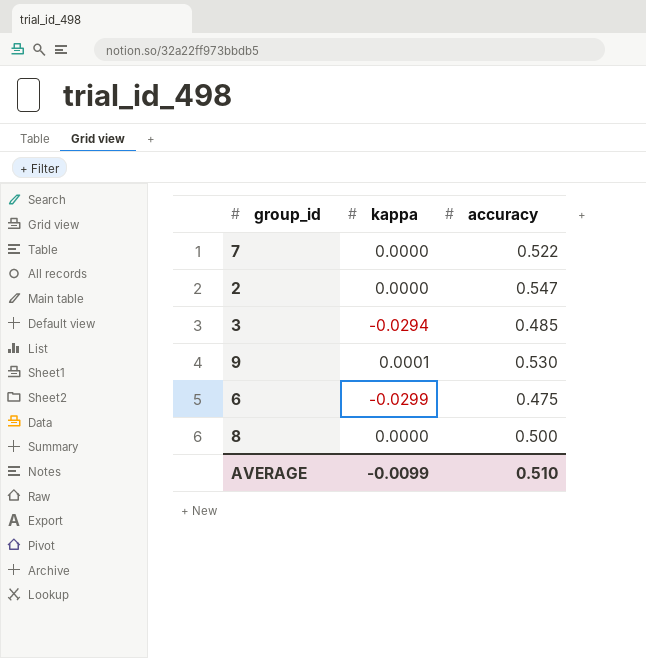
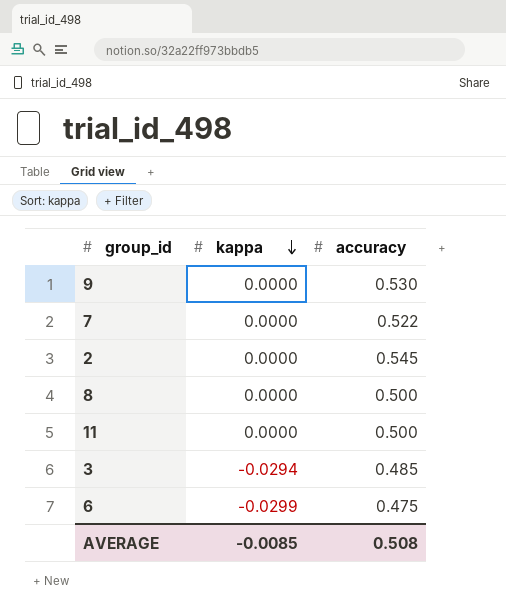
row order: none -> kappa descending
9 | kappa: 0.0001 -> 0.0000
2 | accuracy: 0.547 -> 0.545
row 11: none -> 0.0000 | 0.500
AVERAGE | kappa: -0.0099 -> -0.0085
AVERAGE | accuracy: 0.510 -> 0.508

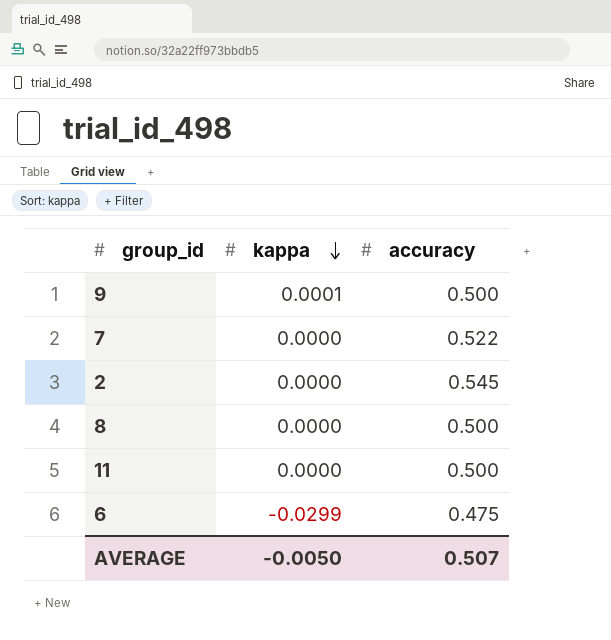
row 3: -0.0294 | 0.485 -> none
9 | kappa: 0.0000 -> 0.0001
9 | accuracy: 0.530 -> 0.500
AVERAGE | kappa: -0.0085 -> -0.0050
AVERAGE | accuracy: 0.508 -> 0.507

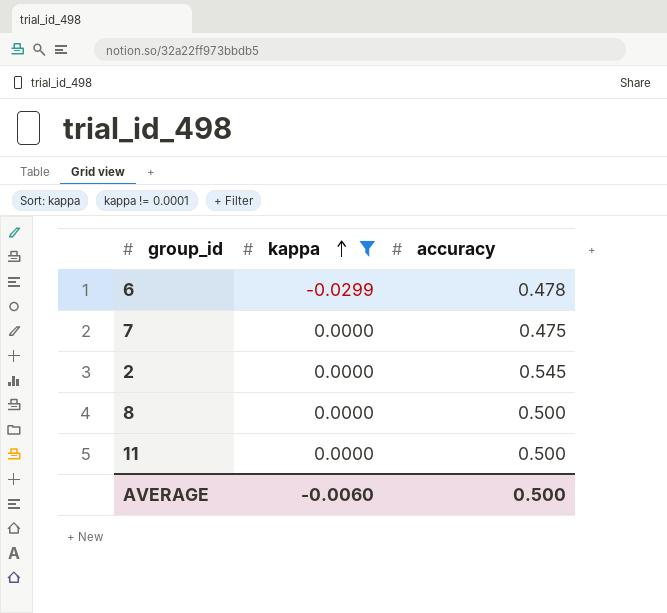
filter: none -> kappa != 0.0001
row order: kappa descending -> kappa ascending
6 | accuracy: 0.475 -> 0.478
7 | accuracy: 0.522 -> 0.475
AVERAGE | kappa: -0.0050 -> -0.0060
AVERAGE | accuracy: 0.507 -> 0.500

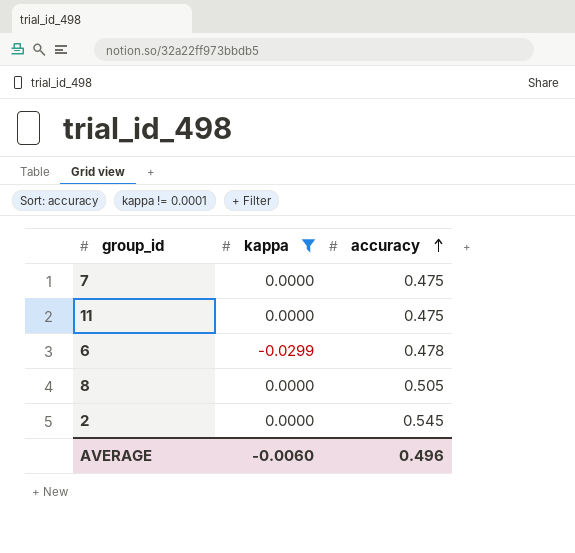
row order: kappa ascending -> accuracy ascending
11 | accuracy: 0.500 -> 0.475
8 | accuracy: 0.500 -> 0.505
AVERAGE | accuracy: 0.500 -> 0.496

